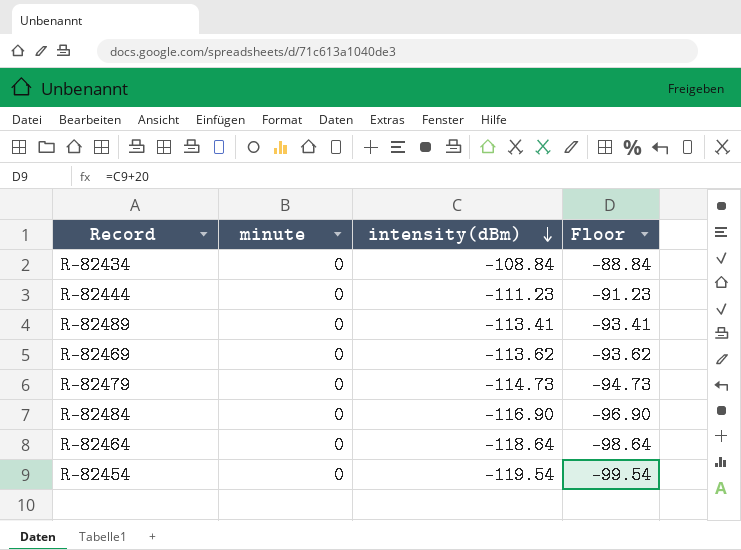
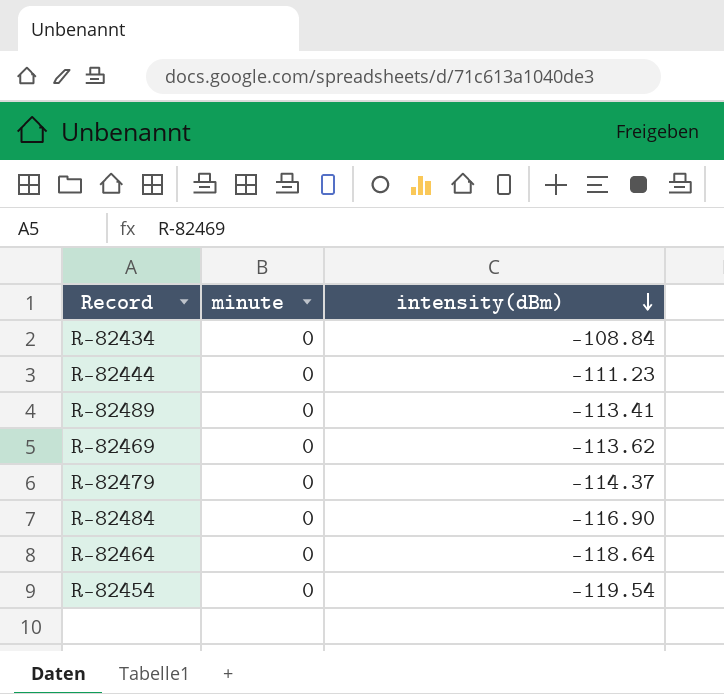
column Floor | formula: [intensity(dBm)] + 20 -> none
R-82479 | intensity(dBm): -114.73 -> -114.37

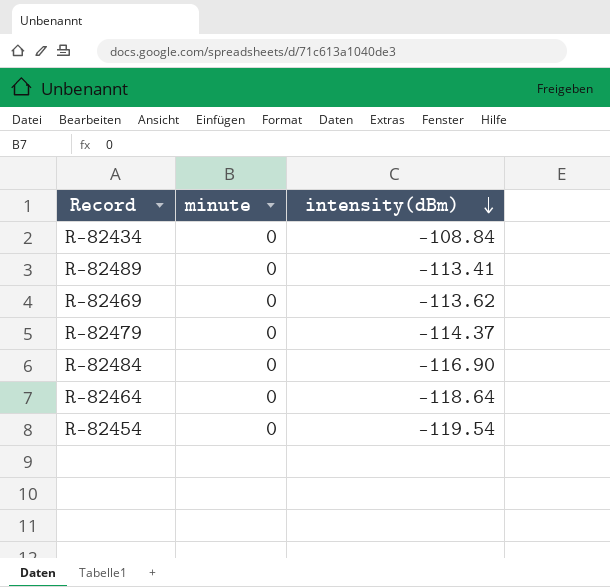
row R-82444: 0 | -111.23 -> none

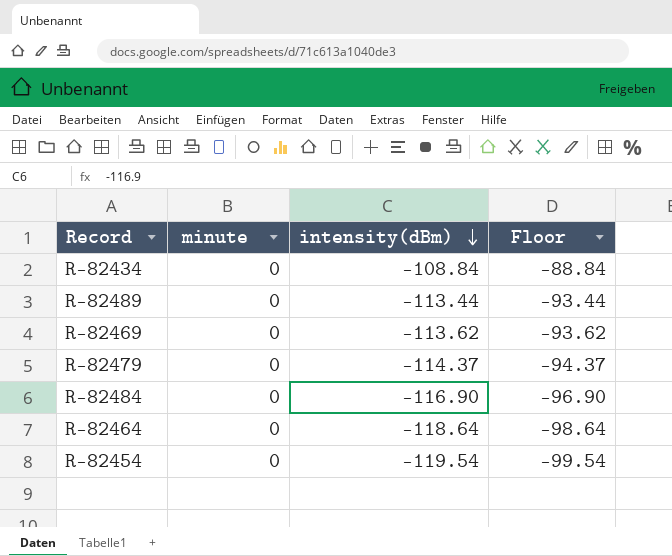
column Floor | formula: none -> [intensity(dBm)] + 20
R-82489 | intensity(dBm): -113.41 -> -113.44

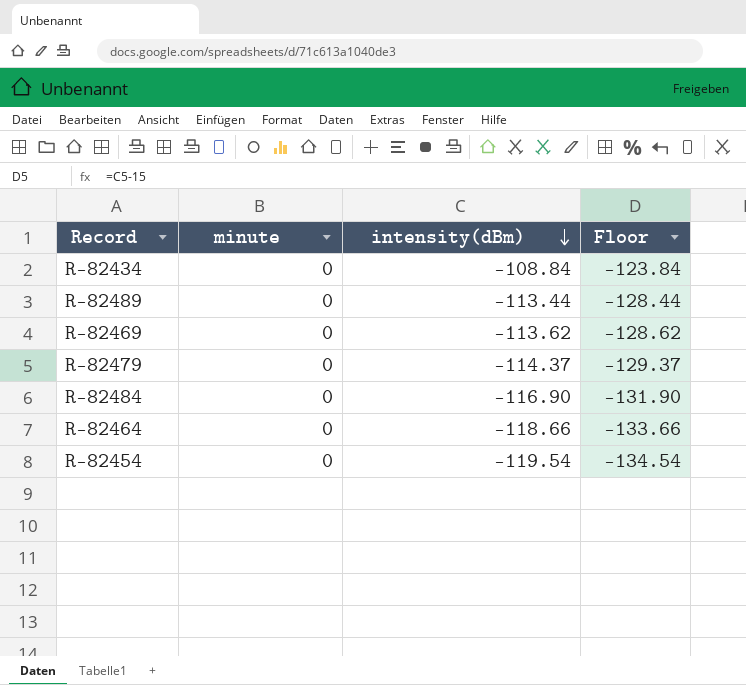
column Floor | formula: [intensity(dBm)] + 20 -> [intensity(dBm)] - 15
R-82464 | intensity(dBm): -118.64 -> -118.66

